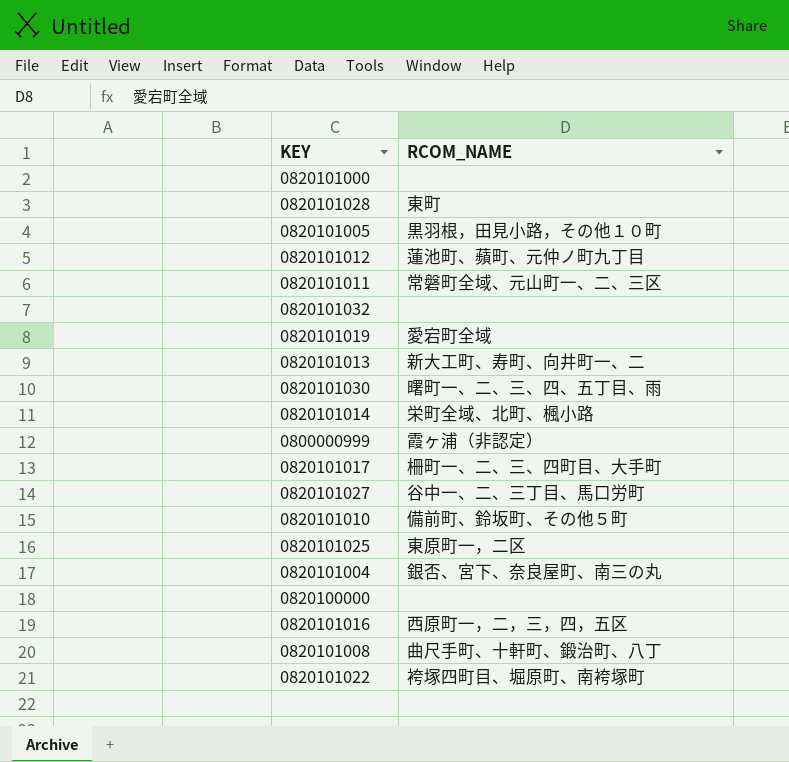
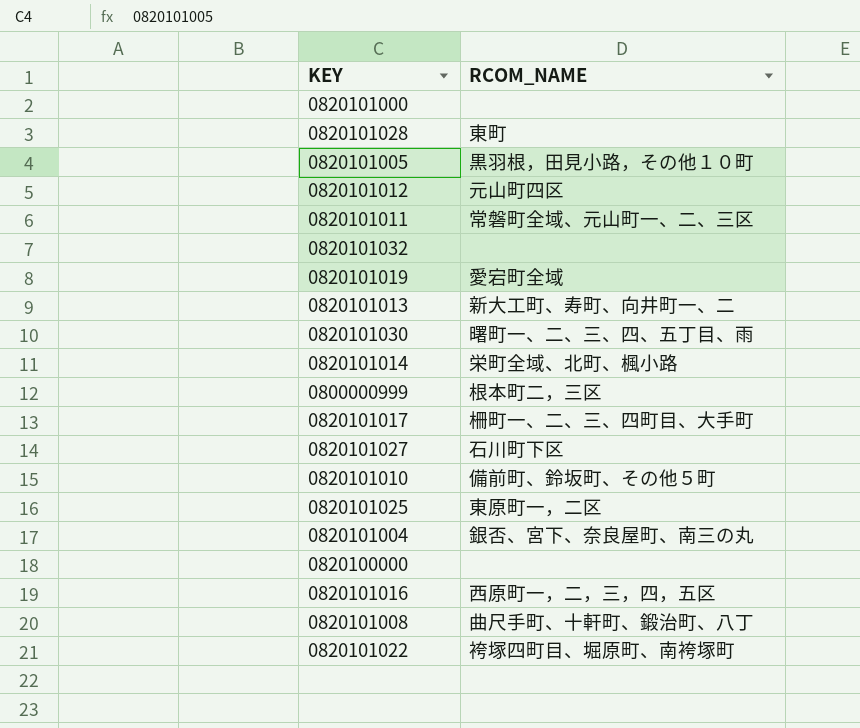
0820101012 | RCOM_NAME: 蓮池町、蘋町、元仲ノ町九丁目 -> 元山町四区
0800000999 | RCOM_NAME: 霞ヶ浦（非認定） -> 根本町二，三区
0820101027 | RCOM_NAME: 谷中一、二、三丁目、馬口労町 -> 石川町下区

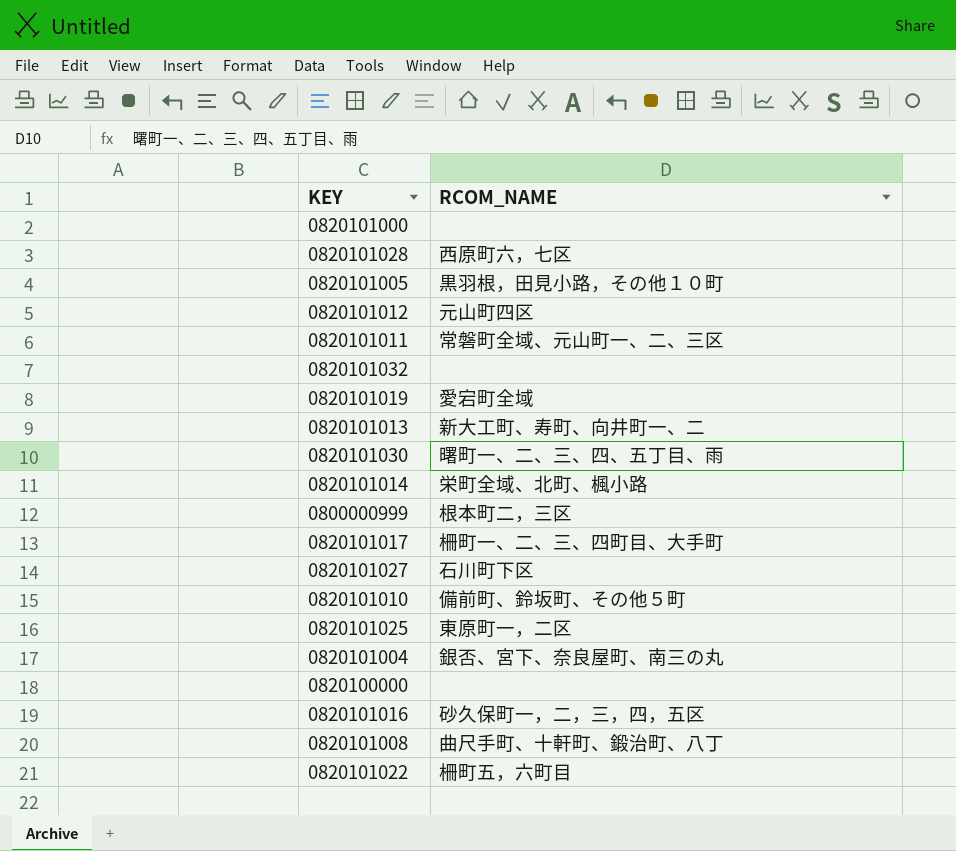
0820101028 | RCOM_NAME: 東町 -> 西原町六，七区
0820101016 | RCOM_NAME: 西原町一，二，三，四，五区 -> 砂久保町一，二，三，四，五区
0820101022 | RCOM_NAME: 袴塚四町目、堀原町、南袴塚町 -> 柵町五，六町目

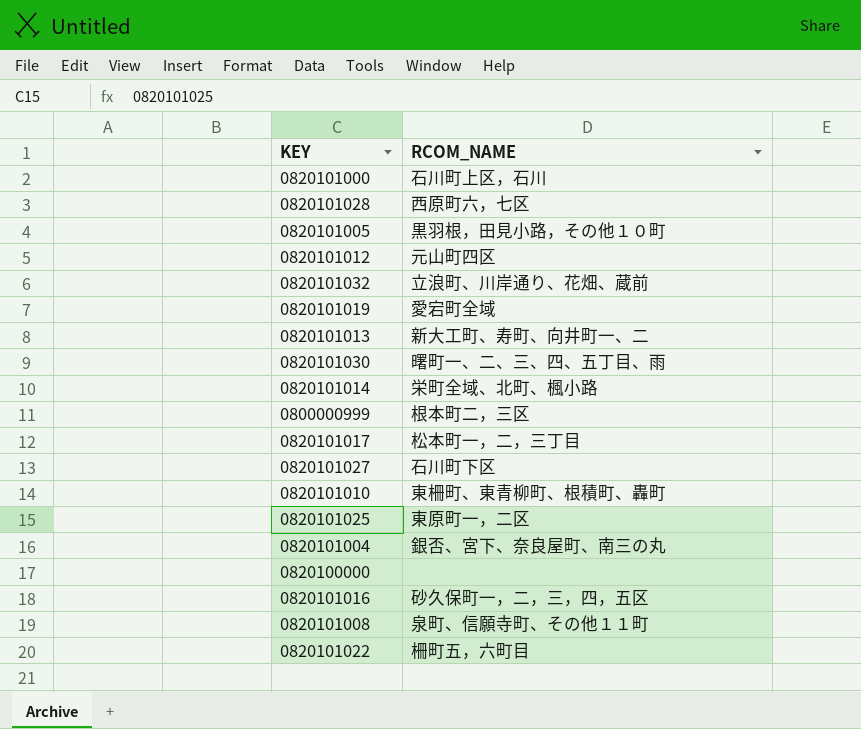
row 0820101011: 常磐町全域、元山町一、二、三区 -> none
0820101000 | RCOM_NAME: none -> 石川町上区，石川
0820101032 | RCOM_NAME: none -> 立浪町、川岸通り、花畑、蔵前
0820101017 | RCOM_NAME: 柵町一、二、三、四町目、大手町 -> 松本町一，二，三丁目
0820101010 | RCOM_NAME: 備前町、鈴坂町、その他５町 -> 東柵町、東青柳町、根積町、轟町
0820101008 | RCOM_NAME: 曲尺手町、十軒町、鍛治町、八丁 -> 泉町、信願寺町、その他１１町

